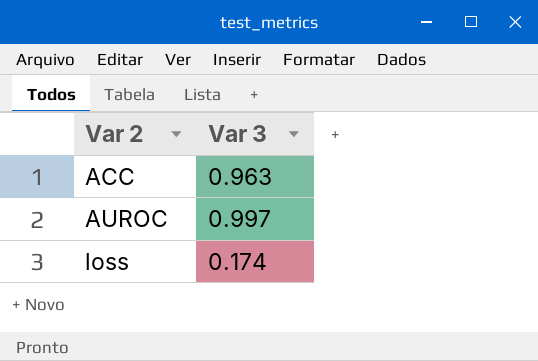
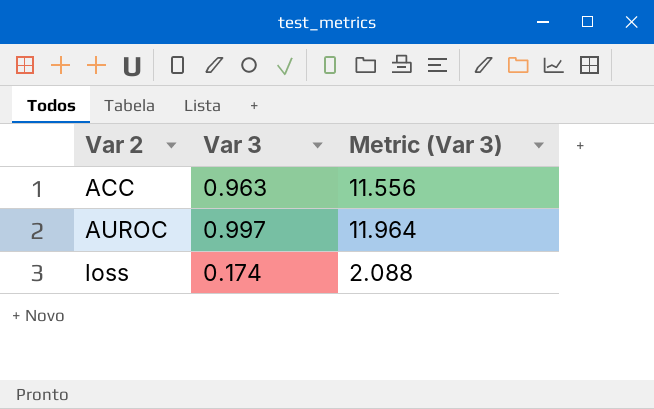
column Metric (Var 3) | formula: none -> [Var 3] * 12

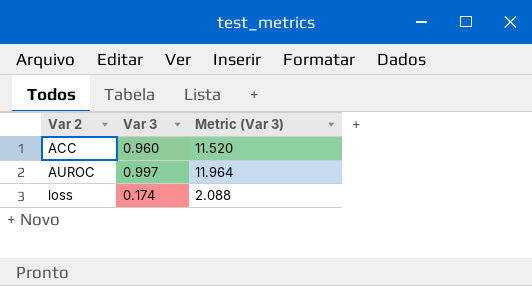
ACC | Var 3: 0.963 -> 0.960
ACC | Metric (Var 3): 11.556 -> 11.520

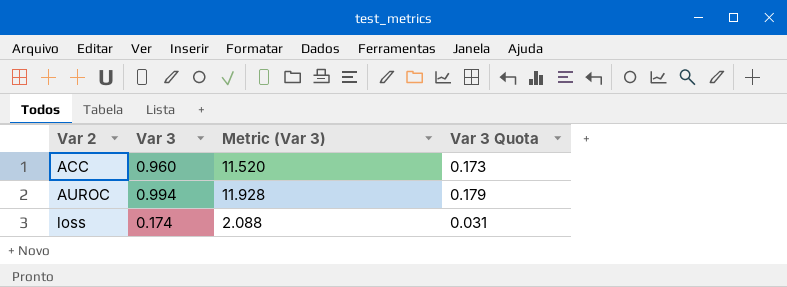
column Var 3 Quota | formula: none -> [Var 3] * 0.18
AUROC | Var 3: 0.997 -> 0.994
AUROC | Metric (Var 3): 11.964 -> 11.928

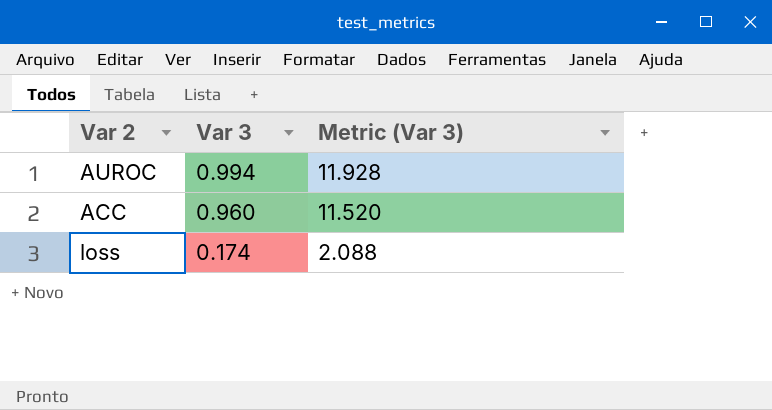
row order: Var 2 ascending -> Var 3 descending
column Var 3 Quota | formula: [Var 3] * 0.18 -> none

